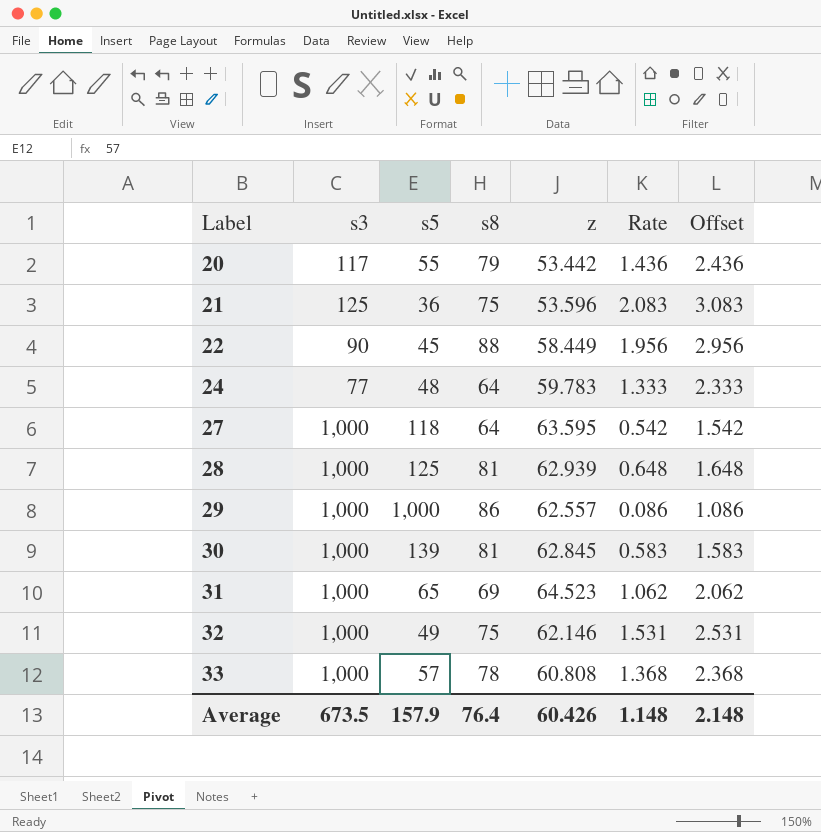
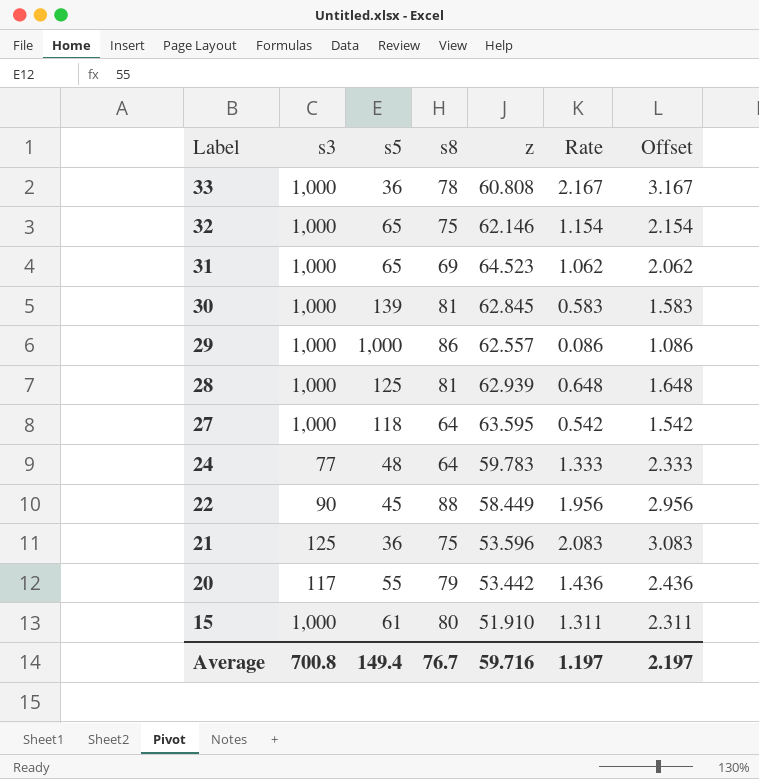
row order: Label ascending -> Label descending
33 | s5: 57 -> 36
33 | Rate: 1.368 -> 2.167
33 | Offset: 2.368 -> 3.167
32 | s5: 49 -> 65
32 | Rate: 1.531 -> 1.154
32 | Offset: 2.531 -> 2.154
row 15: none -> 1,000 | 61 | 80 | 51.910 | 1.311 | 2.311
Average | s3: 673.5 -> 700.8
Average | s5: 157.9 -> 149.4
Average | s8: 76.4 -> 76.7
Average | z: 60.426 -> 59.716
Average | Rate: 1.148 -> 1.197
Average | Offset: 2.148 -> 2.197

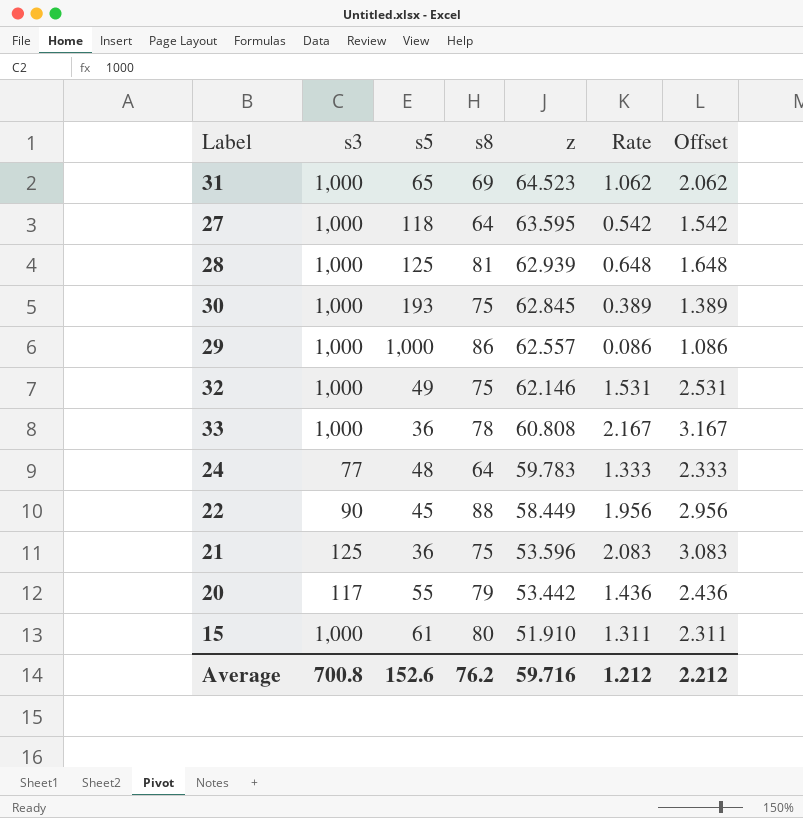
row order: Label descending -> z descending
30 | s5: 139 -> 193
30 | s8: 81 -> 75
30 | Rate: 0.583 -> 0.389
30 | Offset: 1.583 -> 1.389
32 | s5: 65 -> 49
32 | Rate: 1.154 -> 1.531
32 | Offset: 2.154 -> 2.531
Average | s5: 149.4 -> 152.6
Average | s8: 76.7 -> 76.2
Average | Rate: 1.197 -> 1.212
Average | Offset: 2.197 -> 2.212

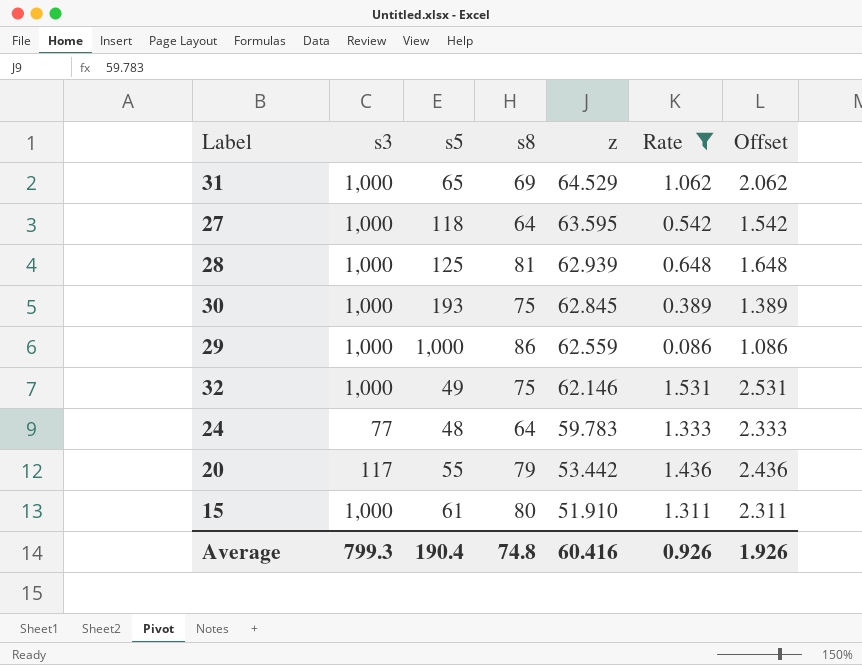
filter: none -> Rate <= 1.531
31 | z: 64.523 -> 64.529
29 | z: 62.557 -> 62.559
Average | s3: 700.8 -> 799.3
Average | s5: 152.6 -> 190.4
Average | s8: 76.2 -> 74.8
Average | z: 59.716 -> 60.416
Average | Rate: 1.212 -> 0.926
Average | Offset: 2.212 -> 1.926

